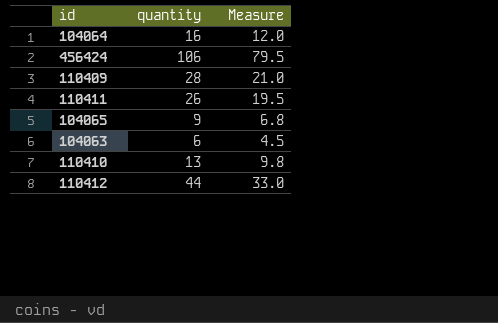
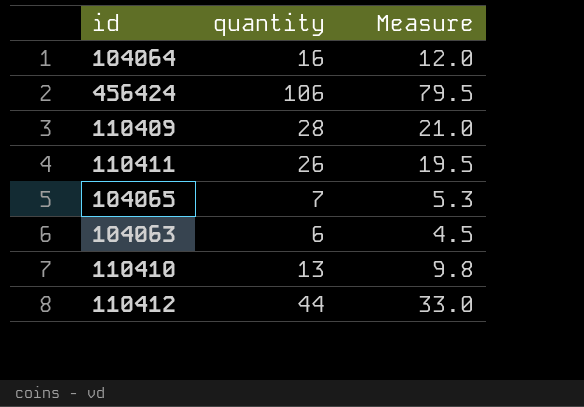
104065 | quantity: 9 -> 7
104065 | Measure: 6.8 -> 5.3

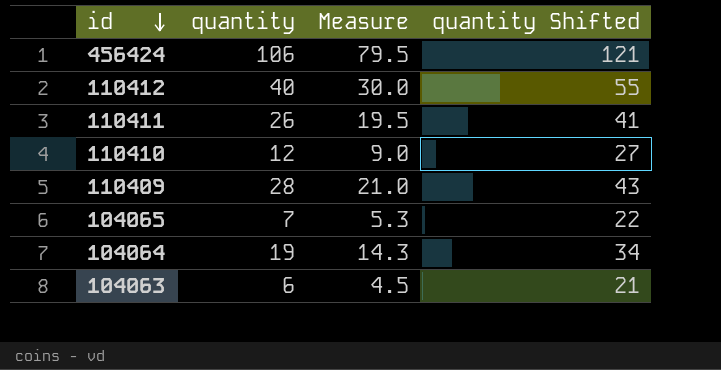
row order: none -> id descending
column quantity Shifted | formula: none -> [quantity] + 15
110412 | quantity: 44 -> 40
110412 | Measure: 33.0 -> 30.0
110410 | quantity: 13 -> 12
110410 | Measure: 9.8 -> 9.0
104064 | quantity: 16 -> 19
104064 | Measure: 12.0 -> 14.3

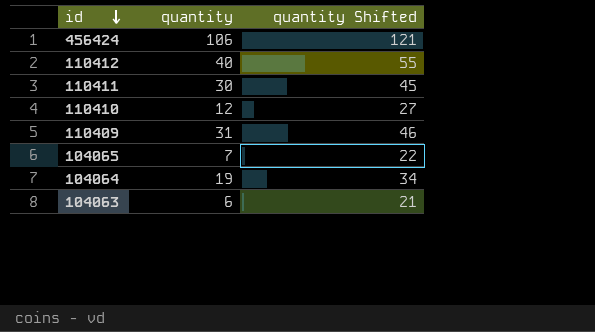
column Measure | formula: [quantity] * 0.75 -> none
110411 | quantity: 26 -> 30
110411 | quantity Shifted: 41 -> 45
110409 | quantity: 28 -> 31
110409 | quantity Shifted: 43 -> 46

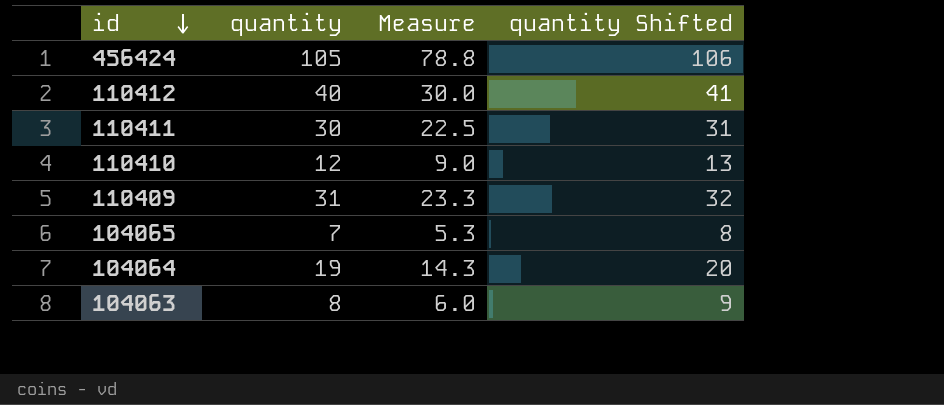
column Measure | formula: none -> [quantity] * 0.75
column quantity Shifted | formula: [quantity] + 15 -> [quantity] + 1
456424 | quantity: 106 -> 105
104063 | quantity: 6 -> 8

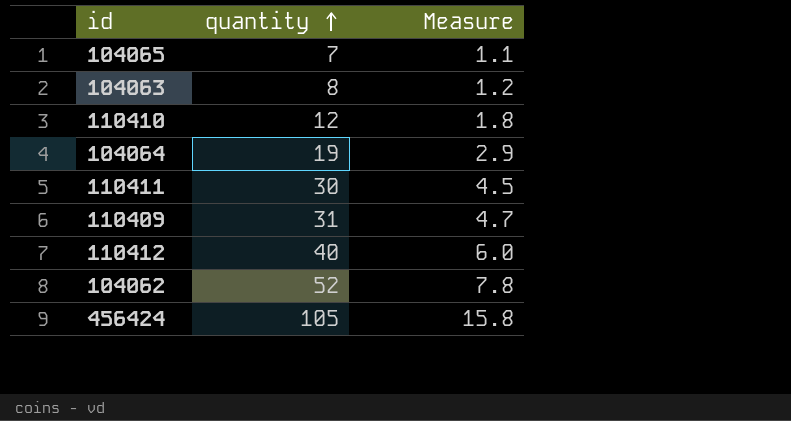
row order: id descending -> quantity ascending
column quantity Shifted | formula: [quantity] + 1 -> none
column Measure | formula: [quantity] * 0.75 -> [quantity] * 0.15
row 104062: none -> 52 | 7.8

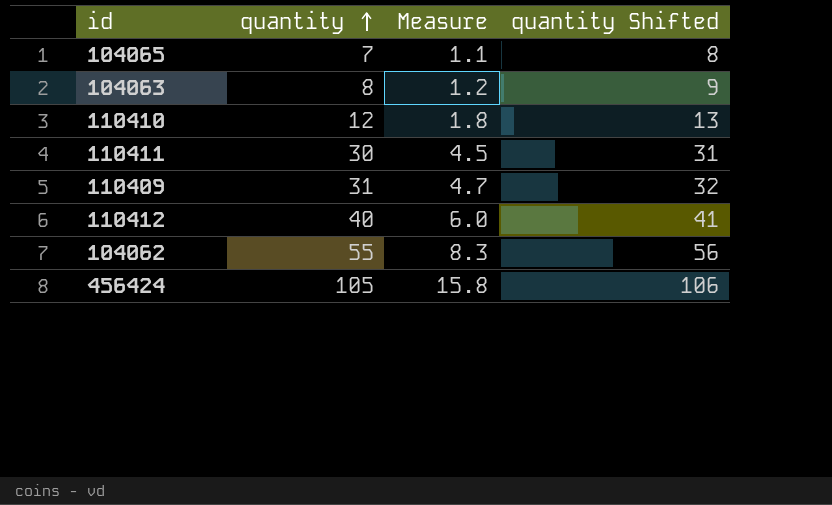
column quantity Shifted | formula: none -> [quantity] + 1
row 104064: 19 | 2.9 -> none
104062 | quantity: 52 -> 55
104062 | Measure: 7.8 -> 8.3

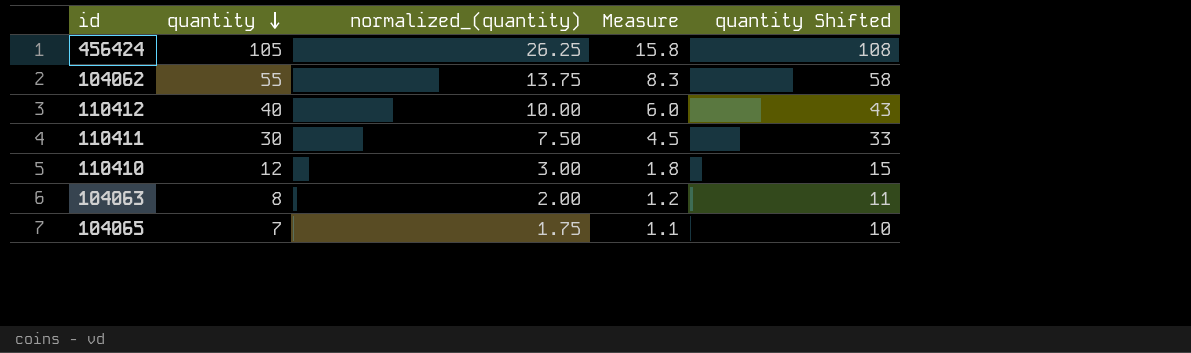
row order: quantity ascending -> quantity descending
column normalized_(quantity) | formula: none -> [quantity] * 0.25
column quantity Shifted | formula: [quantity] + 1 -> [quantity] + 3
row 110409: 31 | 4.7 | 32 -> none

